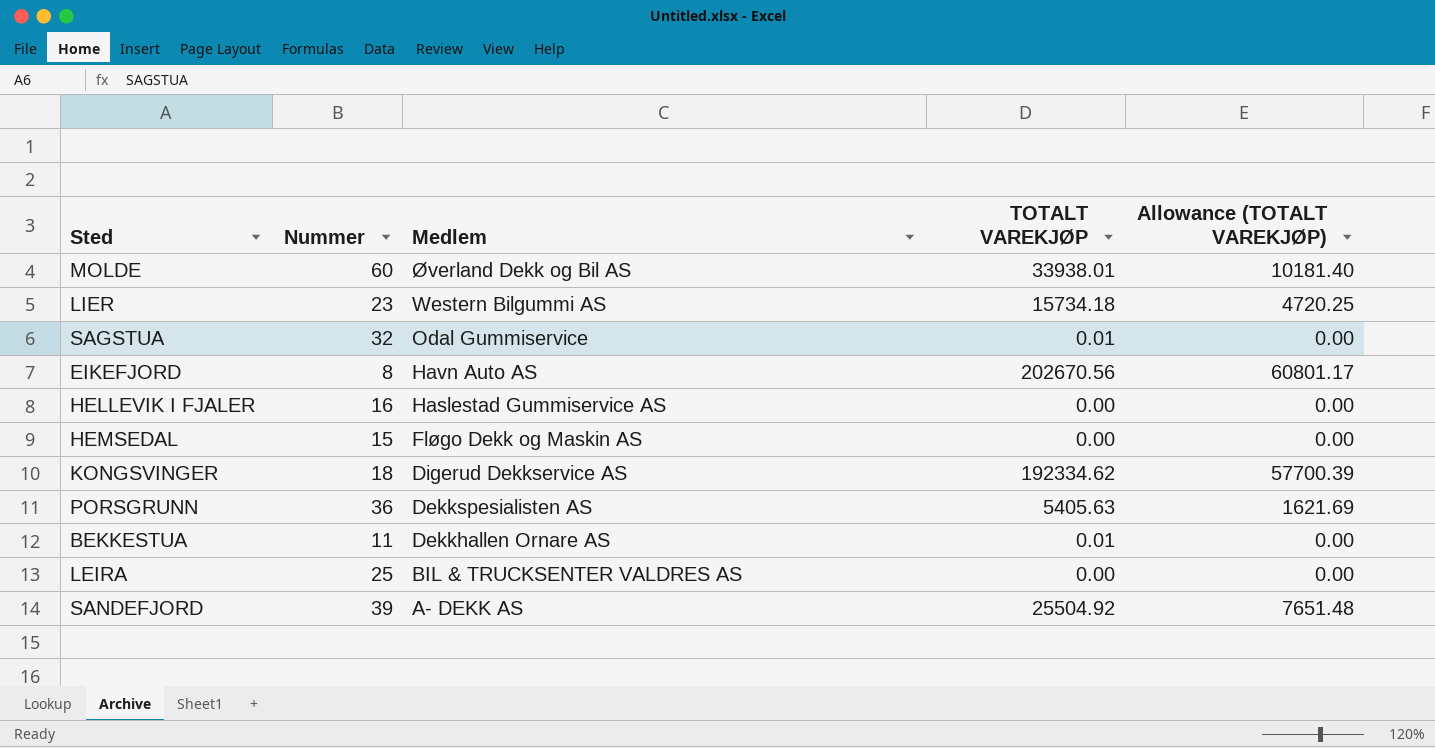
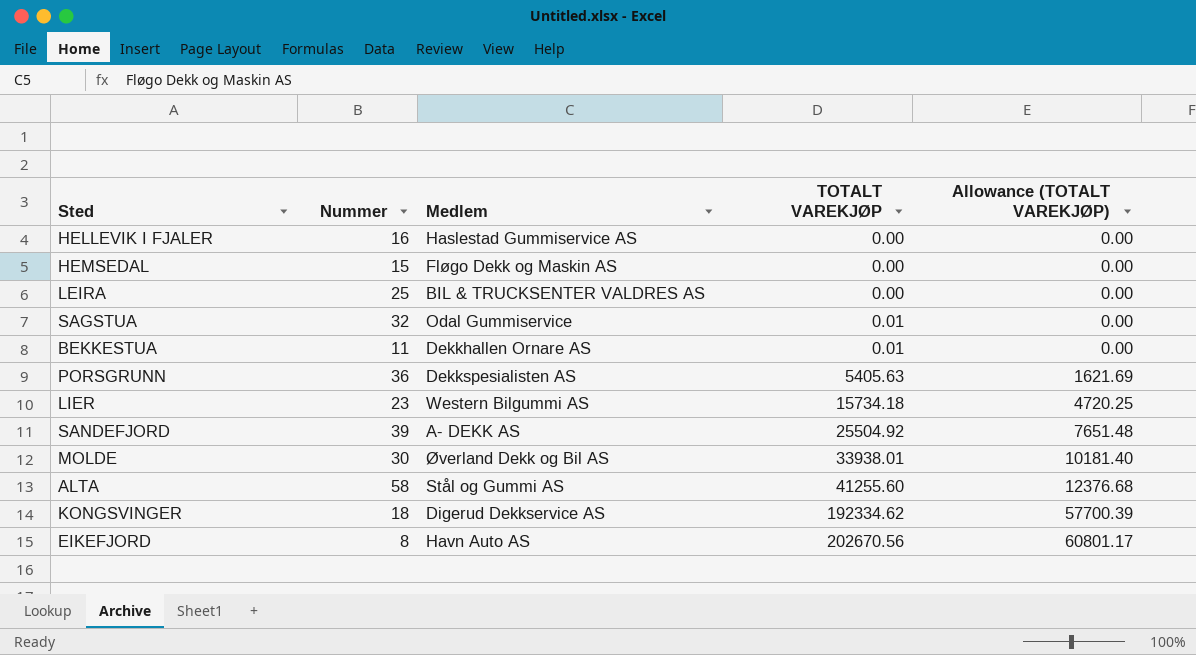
row order: Medlem descending -> TOTALT VAREKJØP ascending
MOLDE | Nummer: 60 -> 30
row ALTA: none -> 58 | Stål og Gummi AS | 41255.60 | 12376.68

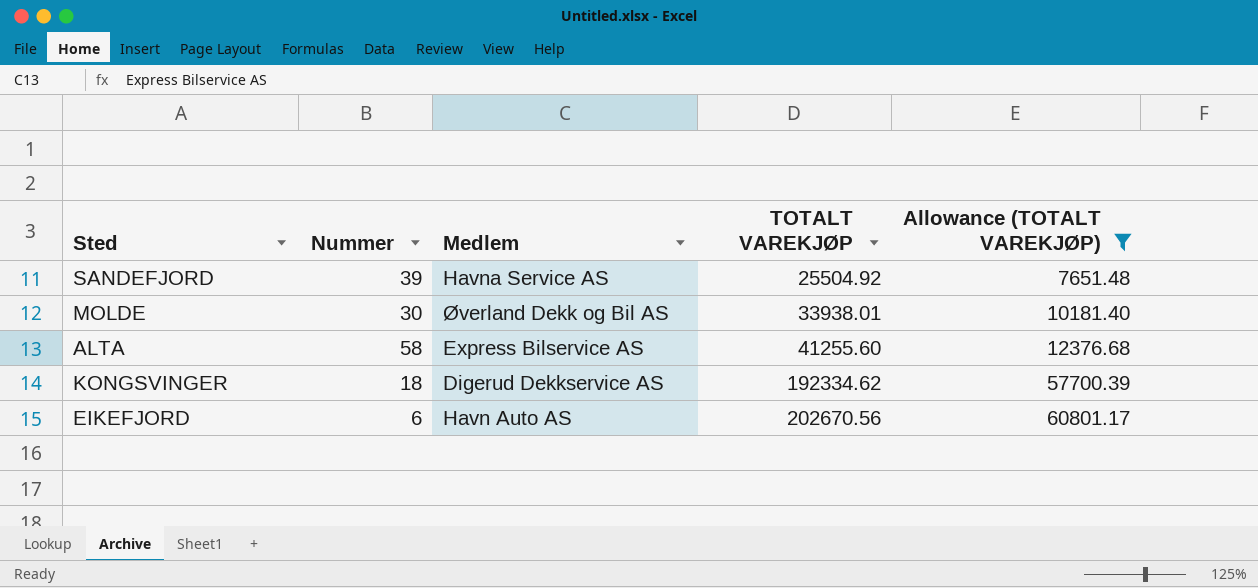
filter: none -> Allowance (TOTALT VAREKJØP) >= 7651.48
SANDEFJORD | Medlem: A- DEKK AS -> Havna Service AS
ALTA | Medlem: Stål og Gummi AS -> Express Bilservice AS
EIKEFJORD | Nummer: 8 -> 6

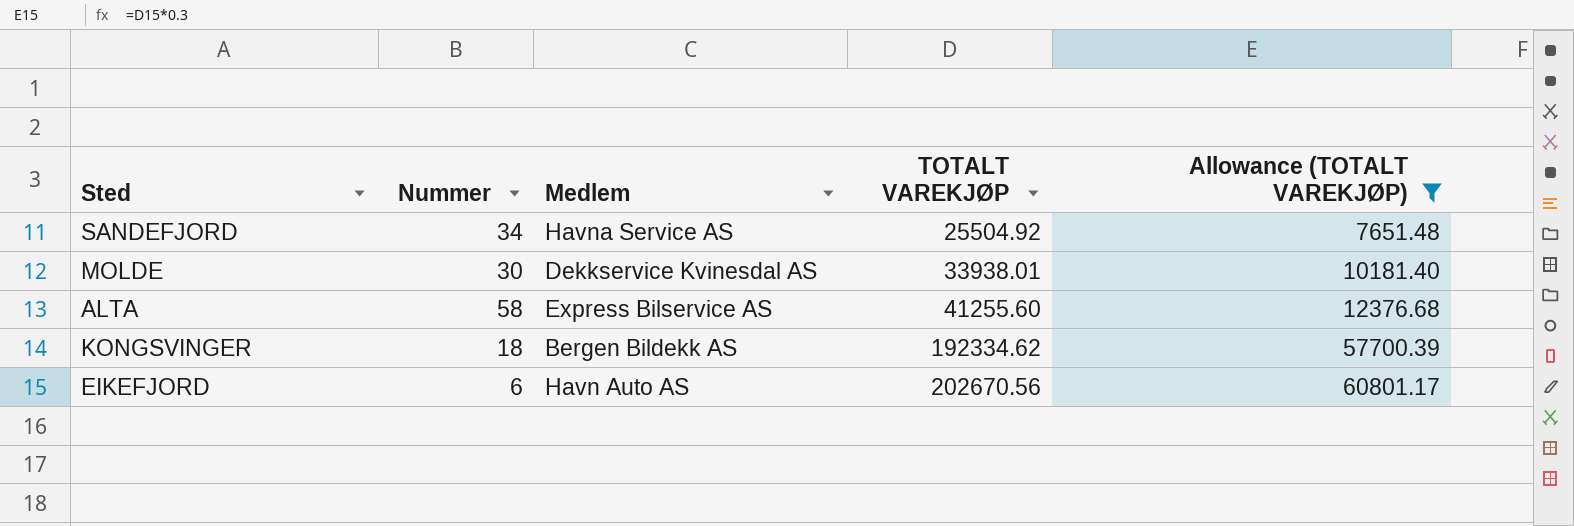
SANDEFJORD | Nummer: 39 -> 34
MOLDE | Medlem: Øverland Dekk og Bil AS -> Dekkservice Kvinesdal AS
KONGSVINGER | Medlem: Digerud Dekkservice AS -> Bergen Bildekk AS

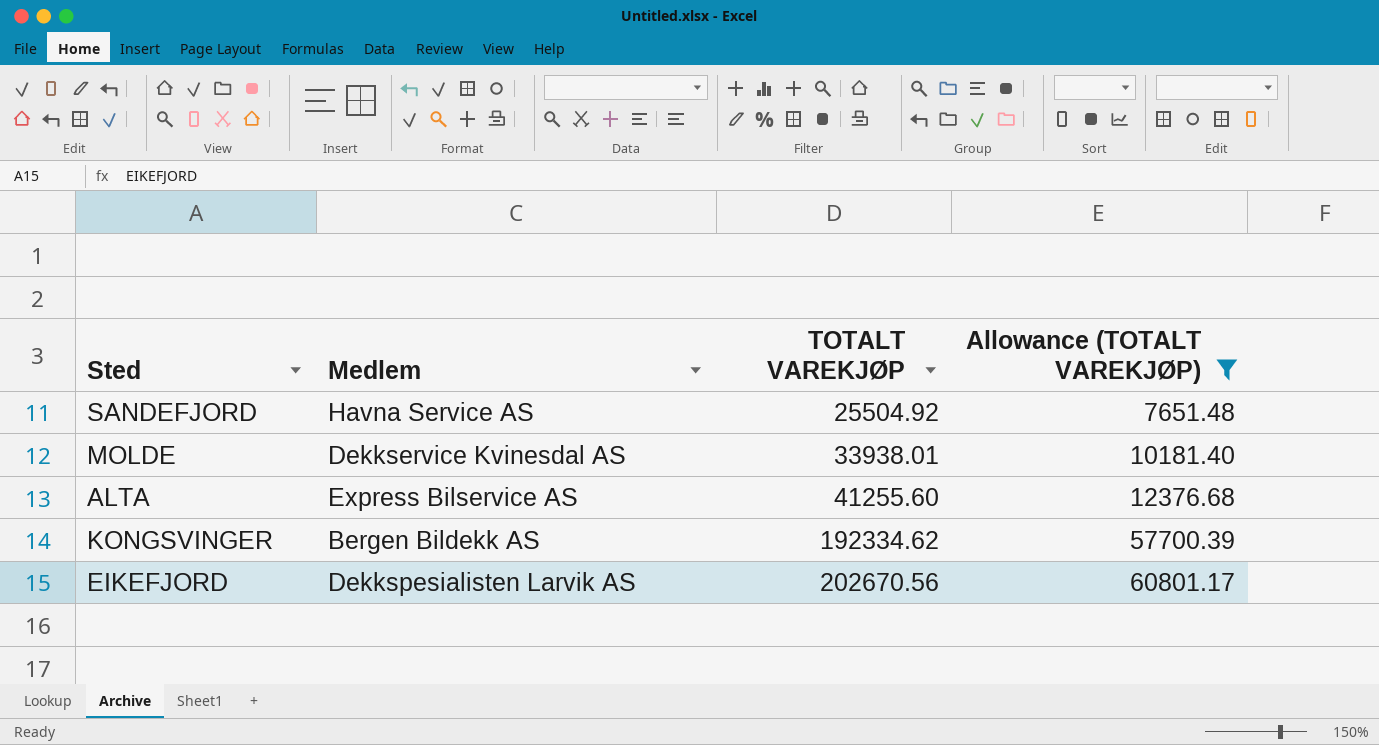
column Nummer | position: 2 -> none
EIKEFJORD | Medlem: Havn Auto AS -> Dekkspesialisten Larvik AS

